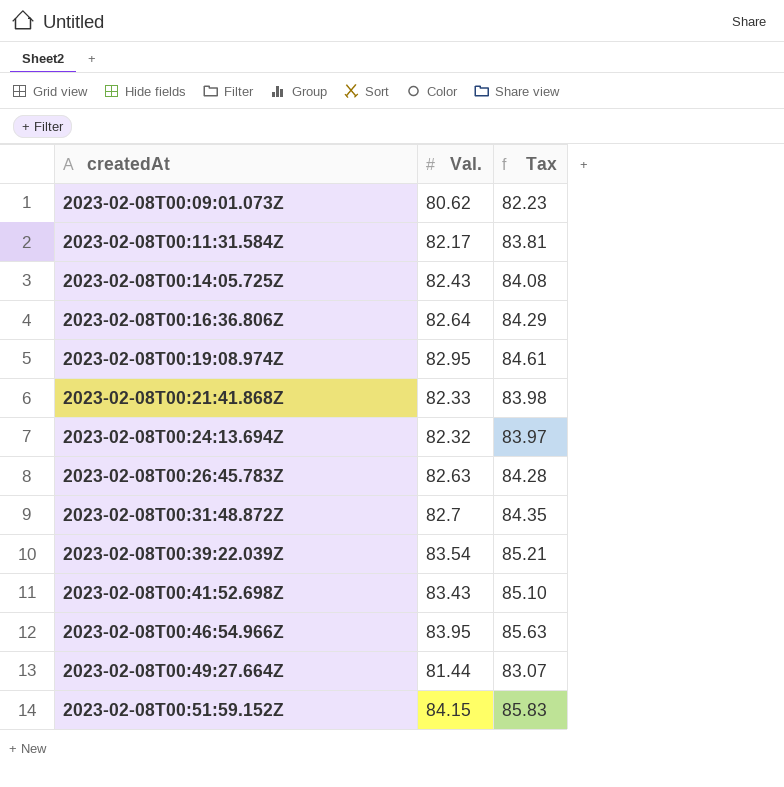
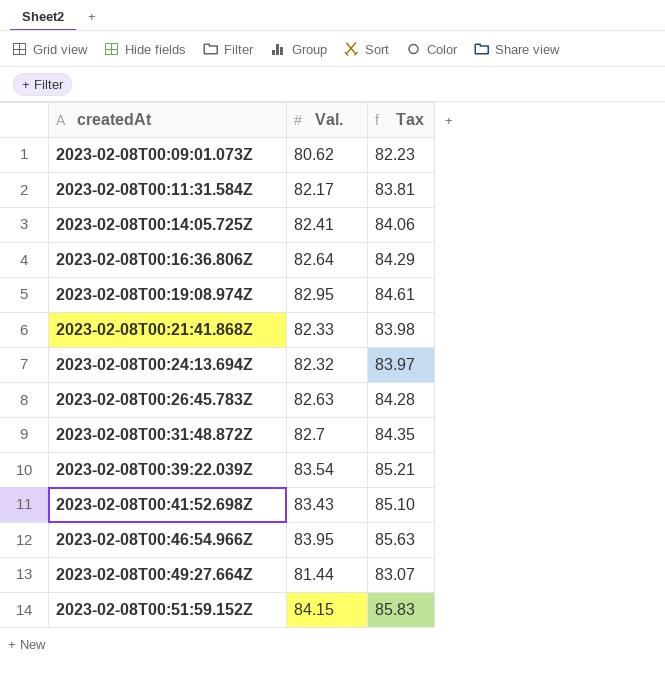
2023-02-08T00:14:05.725Z | Val.: 82.43 -> 82.41
2023-02-08T00:14:05.725Z | Tax: 84.08 -> 84.06

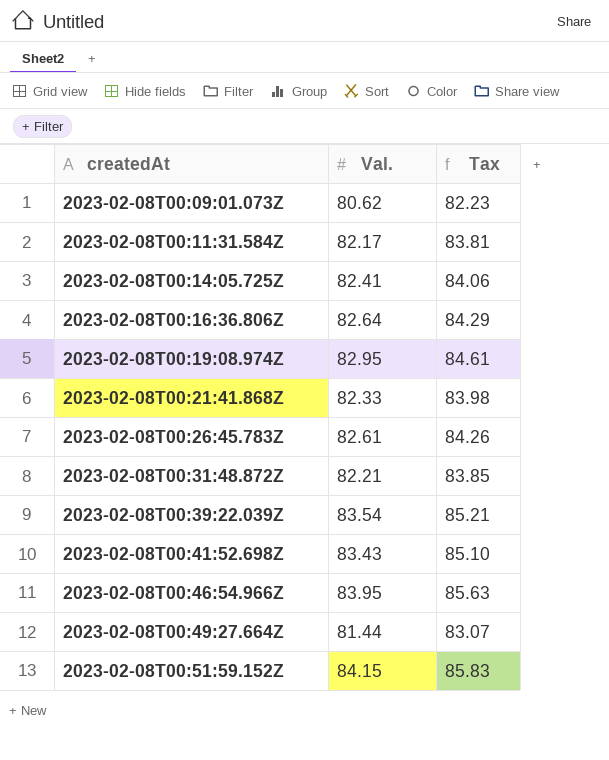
row 2023-02-08T00:24:13.694Z: 82.32 | 83.97 -> none
2023-02-08T00:26:45.783Z | Val.: 82.63 -> 82.61
2023-02-08T00:26:45.783Z | Tax: 84.28 -> 84.26
2023-02-08T00:31:48.872Z | Val.: 82.7 -> 82.21
2023-02-08T00:31:48.872Z | Tax: 84.35 -> 83.85

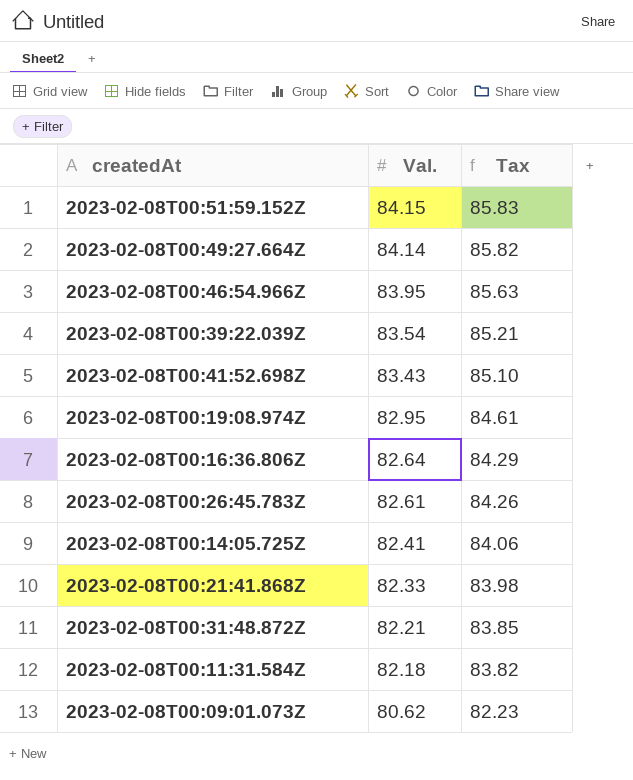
row order: createdAt ascending -> Val. descending
2023-02-08T00:49:27.664Z | Val.: 81.44 -> 84.14
2023-02-08T00:49:27.664Z | Tax: 83.07 -> 85.82
2023-02-08T00:11:31.584Z | Val.: 82.17 -> 82.18
2023-02-08T00:11:31.584Z | Tax: 83.81 -> 83.82

